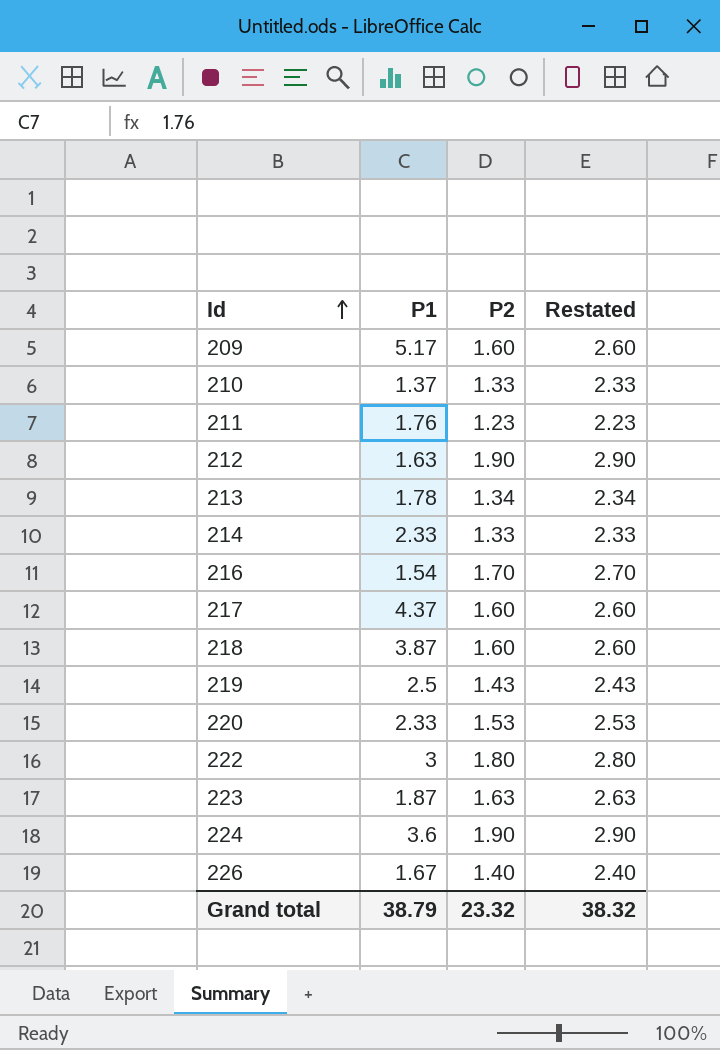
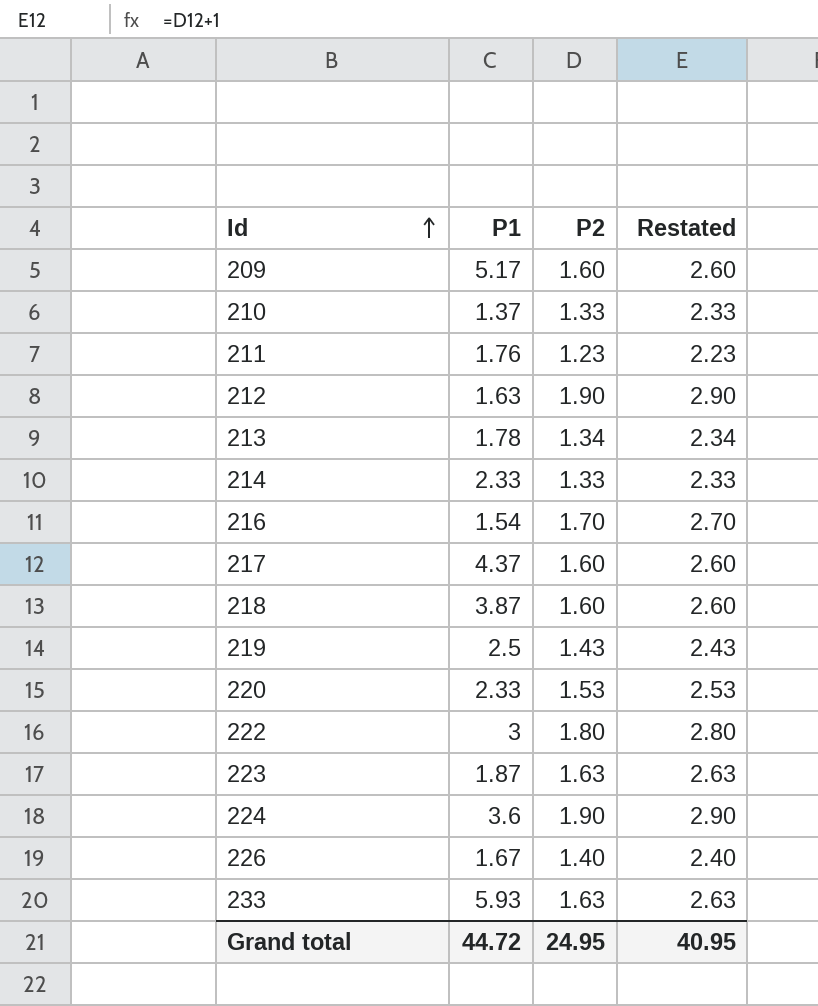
row 233: none -> 5.93 | 1.63 | 2.63
Grand total | P1: 38.79 -> 44.72
Grand total | P2: 23.32 -> 24.95
Grand total | Restated: 38.32 -> 40.95

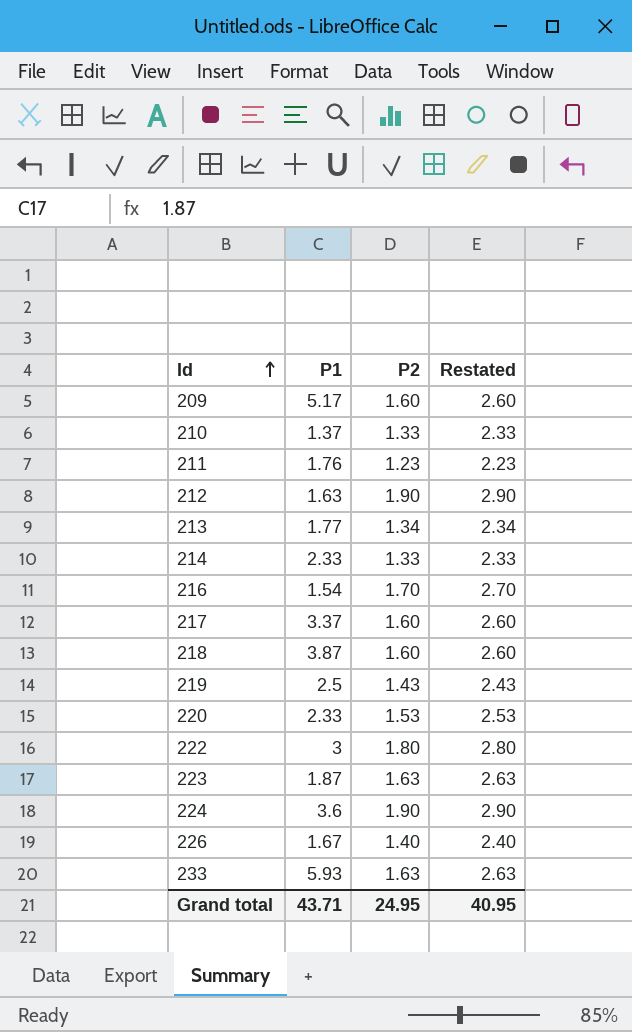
213 | P1: 1.78 -> 1.77
217 | P1: 4.37 -> 3.37
Grand total | P1: 44.72 -> 43.71

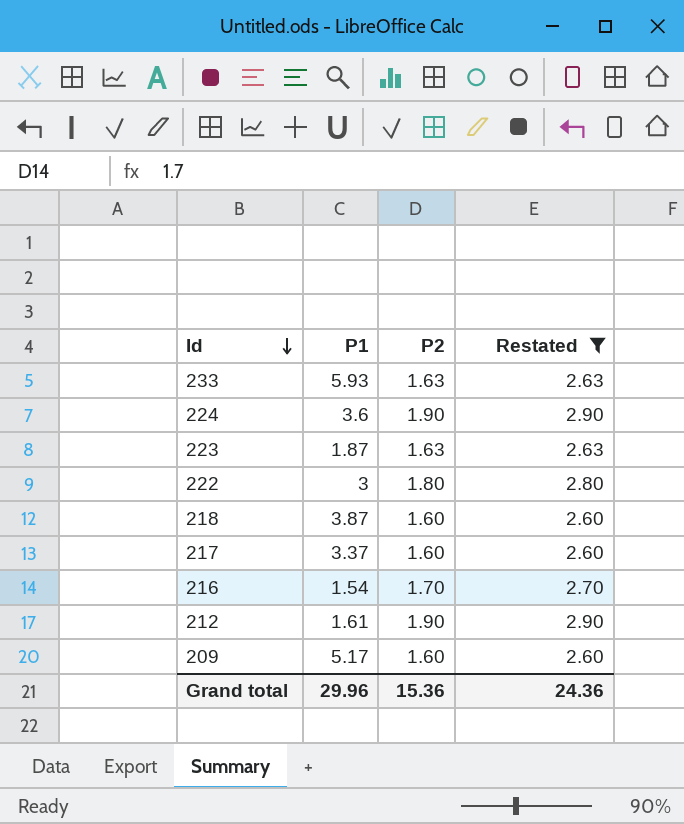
filter: none -> Restated >= 2.60
row order: Id ascending -> Id descending
212 | P1: 1.63 -> 1.61
Grand total | P1: 43.71 -> 29.96
Grand total | P2: 24.95 -> 15.36
Grand total | Restated: 40.95 -> 24.36

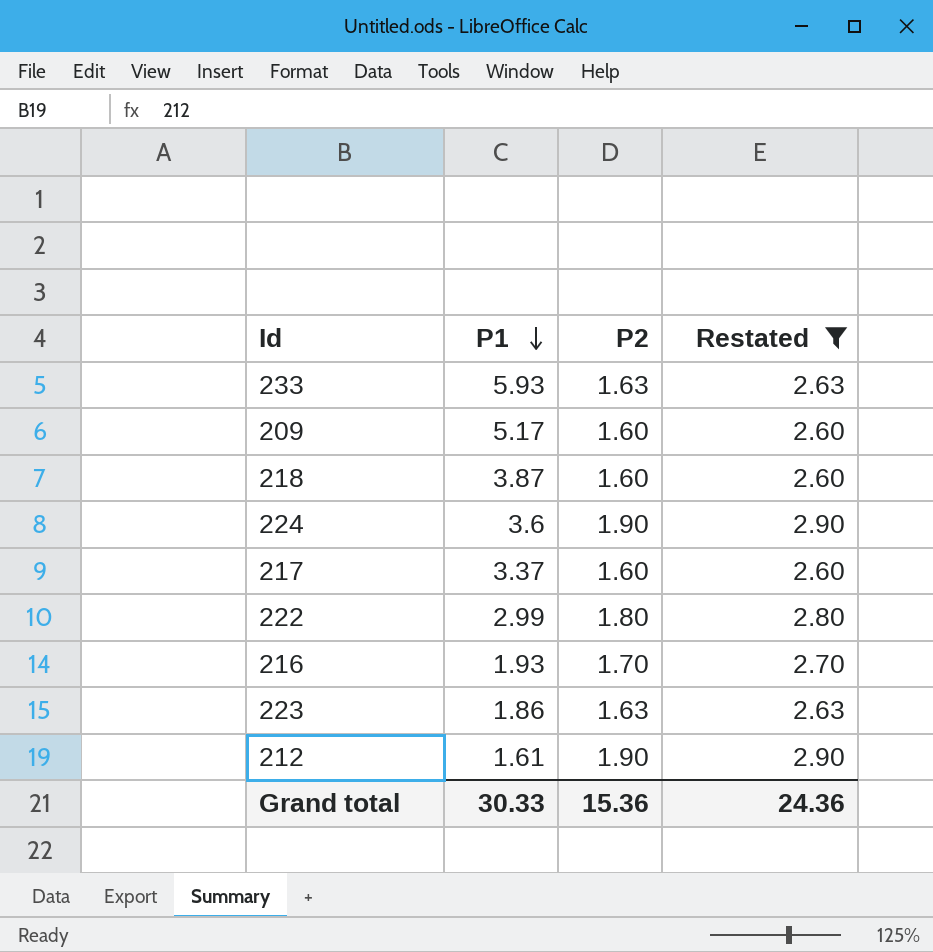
row order: Id descending -> P1 descending
222 | P1: 3 -> 2.99
216 | P1: 1.54 -> 1.93
223 | P1: 1.87 -> 1.86
Grand total | P1: 29.96 -> 30.33

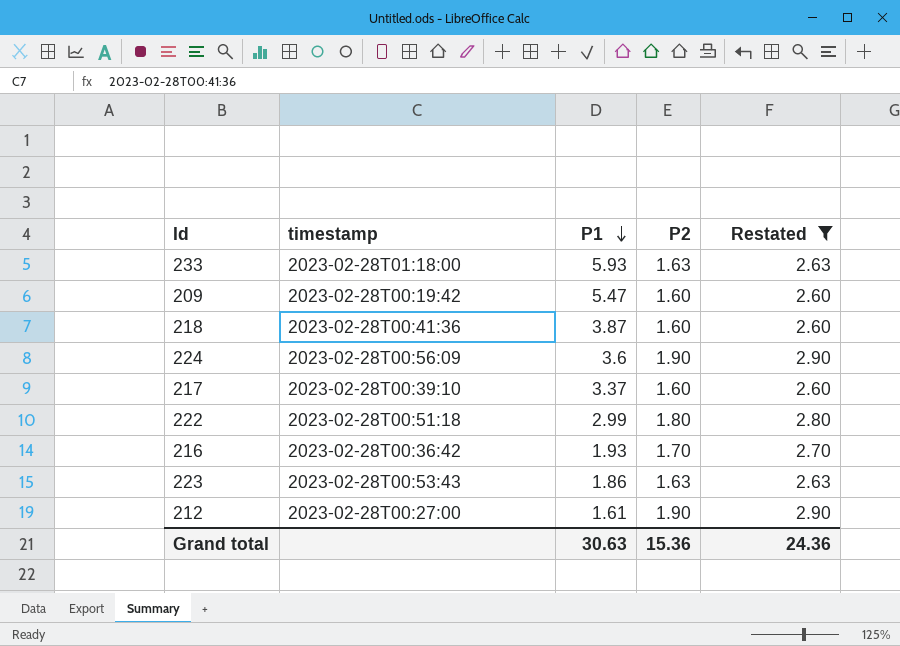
column timestamp | position: none -> 2
209 | P1: 5.17 -> 5.47
Grand total | P1: 30.33 -> 30.63

